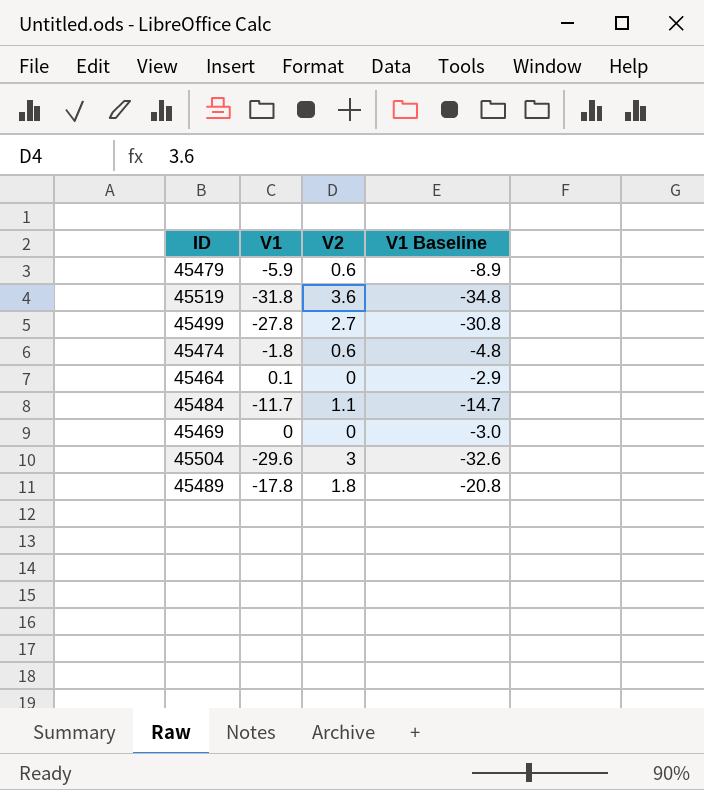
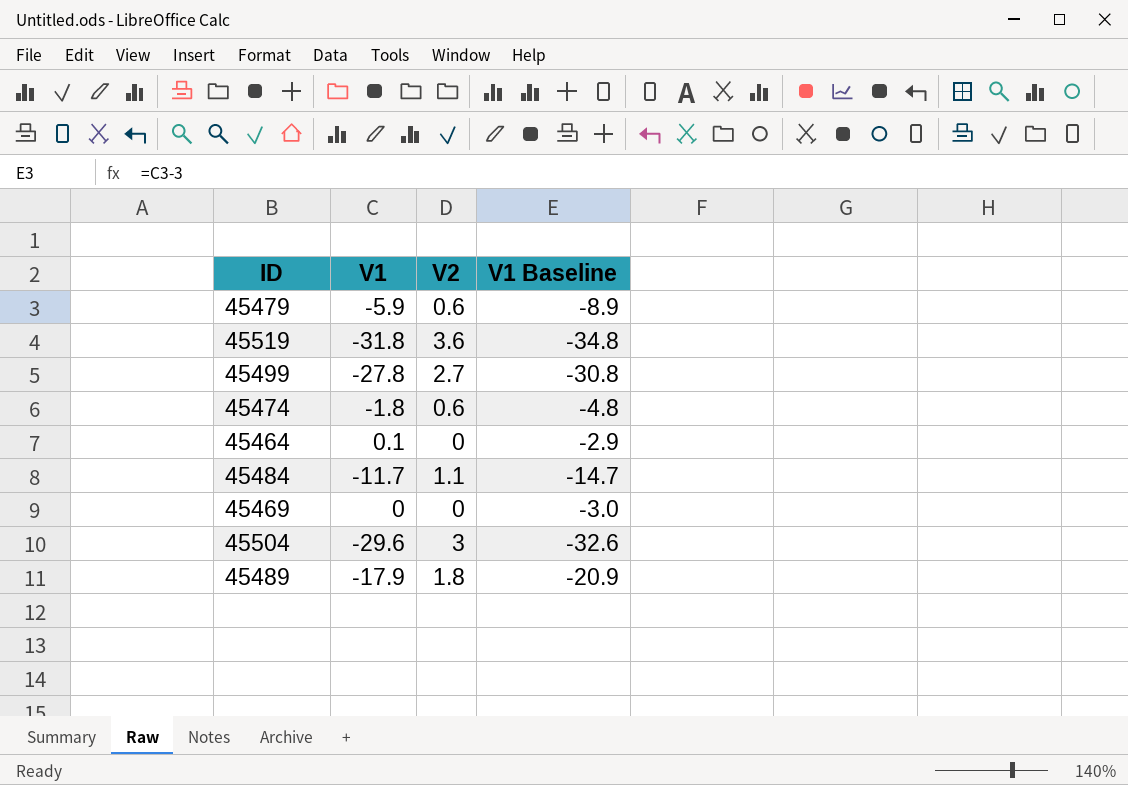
45489 | V1: -17.8 -> -17.9
45489 | V1 Baseline: -20.8 -> -20.9

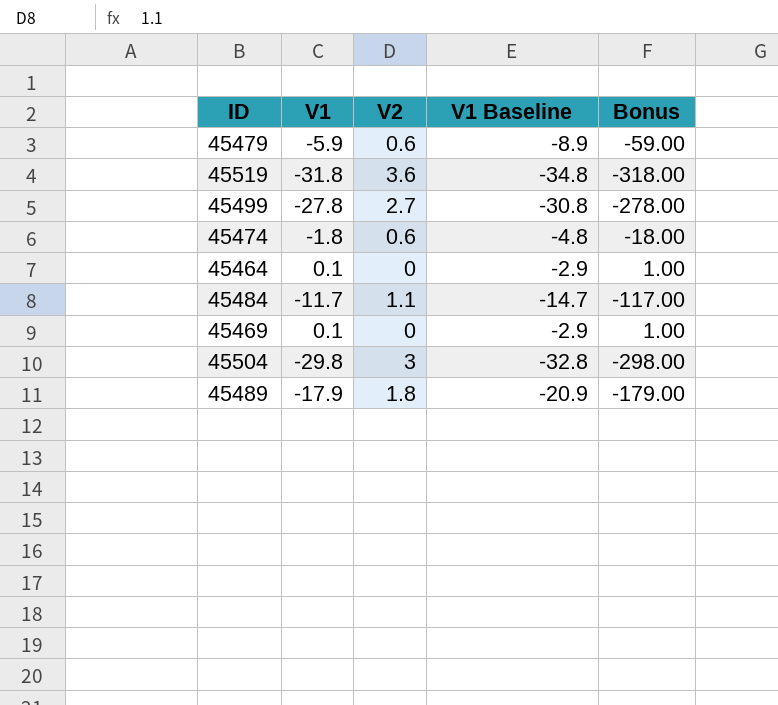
column Bonus | formula: none -> [V1] * 10
45469 | V1: 0 -> 0.1
45469 | V1 Baseline: -3.0 -> -2.9
45504 | V1: -29.6 -> -29.8
45504 | V1 Baseline: -32.6 -> -32.8

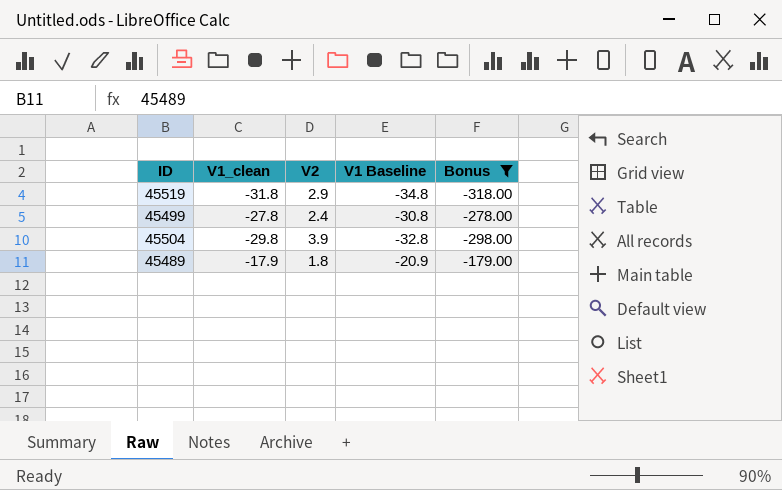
filter: none -> Bonus <= -179.00
column name: V1 -> V1_clean
45519 | V2: 3.6 -> 2.9
45499 | V2: 2.7 -> 2.4
45504 | V2: 3 -> 3.9

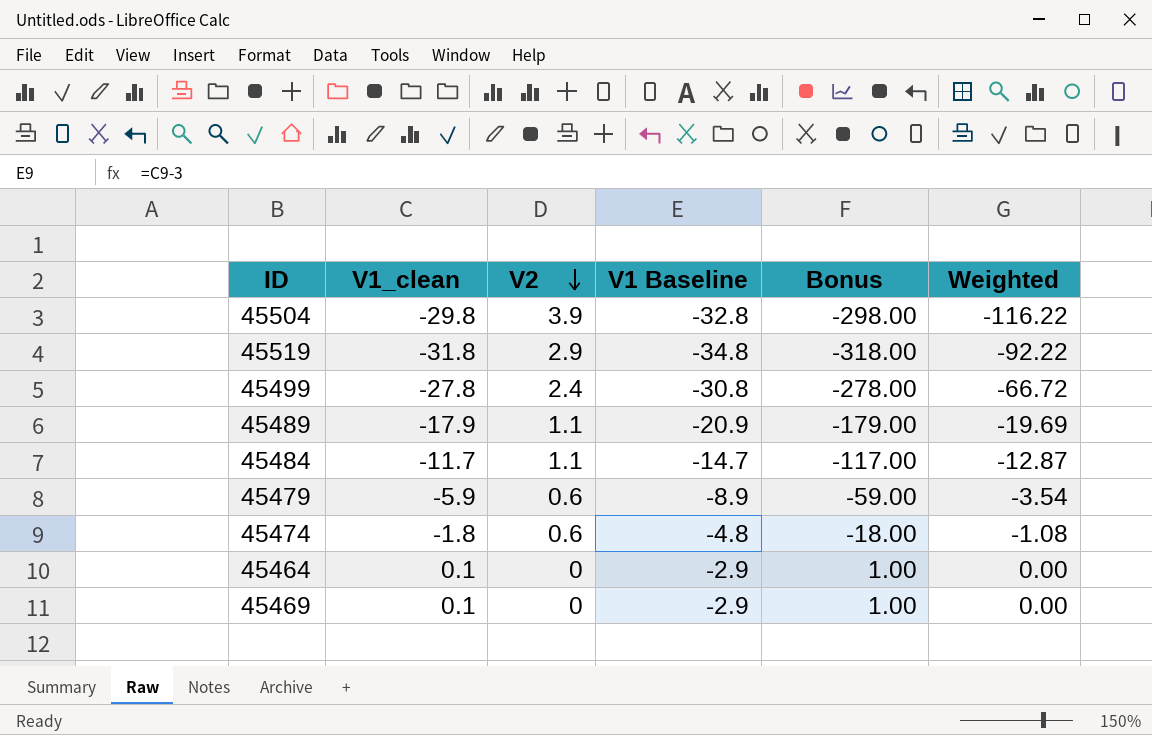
filter: Bonus <= -179.00 -> none
row order: none -> V2 descending
column Weighted | formula: none -> [V1_clean] * [V2]
45489 | V2: 1.8 -> 1.1

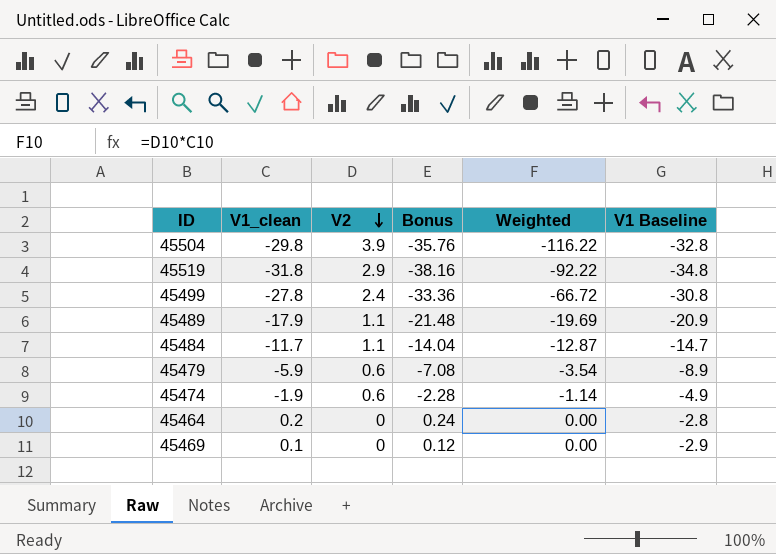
column Bonus | formula: [V1_clean] * 10 -> [V1_clean] * 1.2
column V1 Baseline | position: 4 -> 6
45474 | V1_clean: -1.8 -> -1.9
45474 | Weighted: -1.08 -> -1.14
45474 | V1 Baseline: -4.8 -> -4.9
45464 | V1_clean: 0.1 -> 0.2
45464 | V1 Baseline: -2.9 -> -2.8

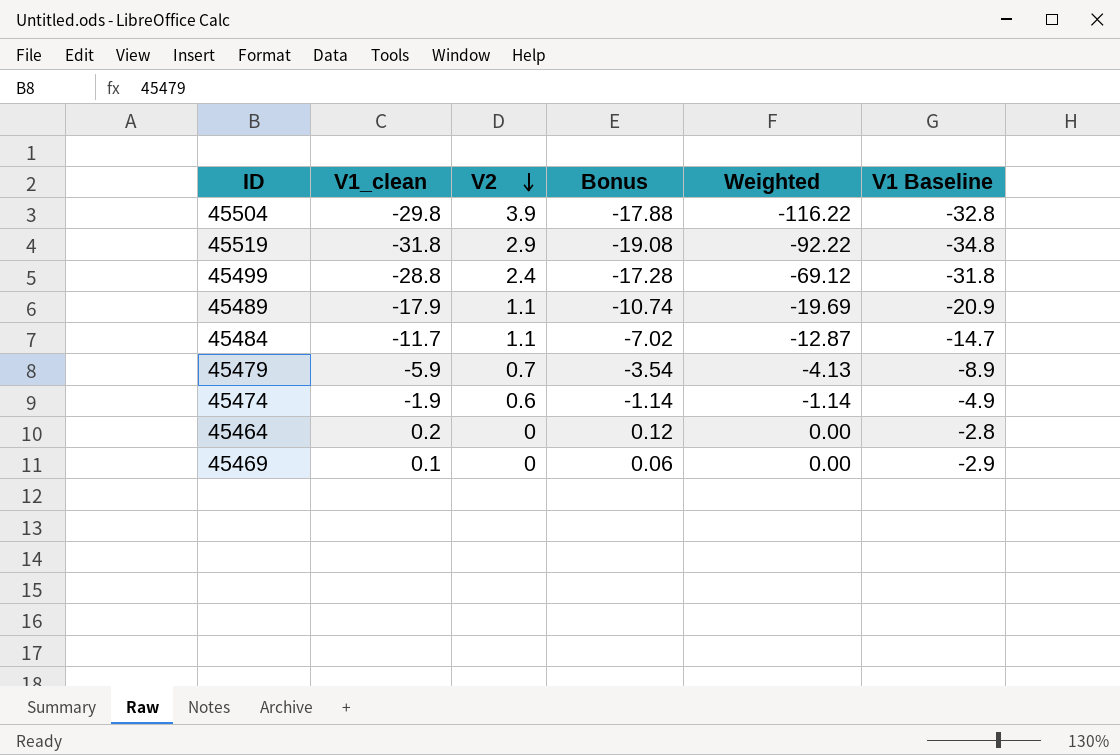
column Bonus | formula: [V1_clean] * 1.2 -> [V1_clean] * 0.6
45499 | V1_clean: -27.8 -> -28.8
45499 | Weighted: -66.72 -> -69.12
45499 | V1 Baseline: -30.8 -> -31.8
45479 | V2: 0.6 -> 0.7
45479 | Weighted: -3.54 -> -4.13

